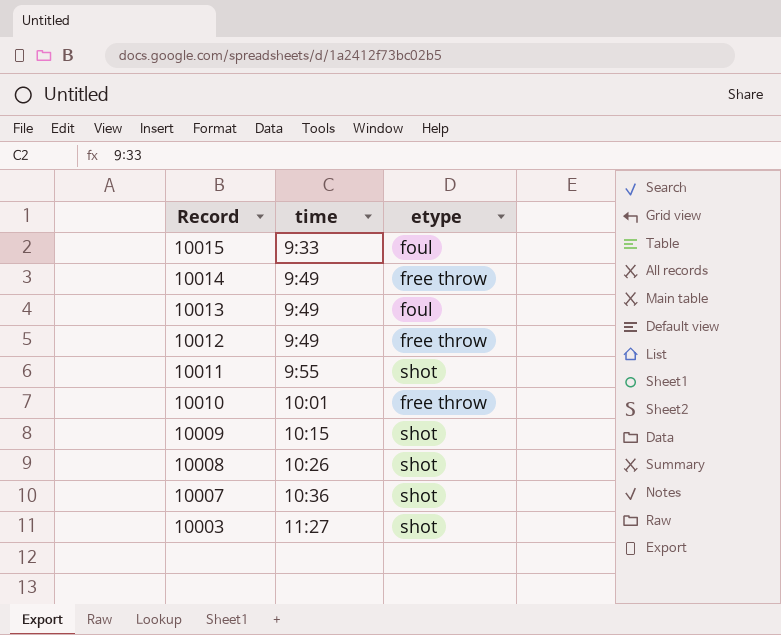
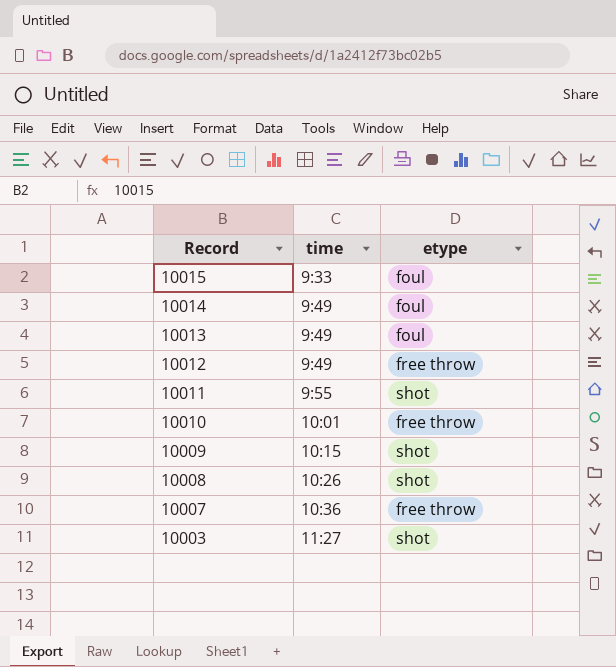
10014 | etype: free throw -> foul
10007 | etype: shot -> free throw

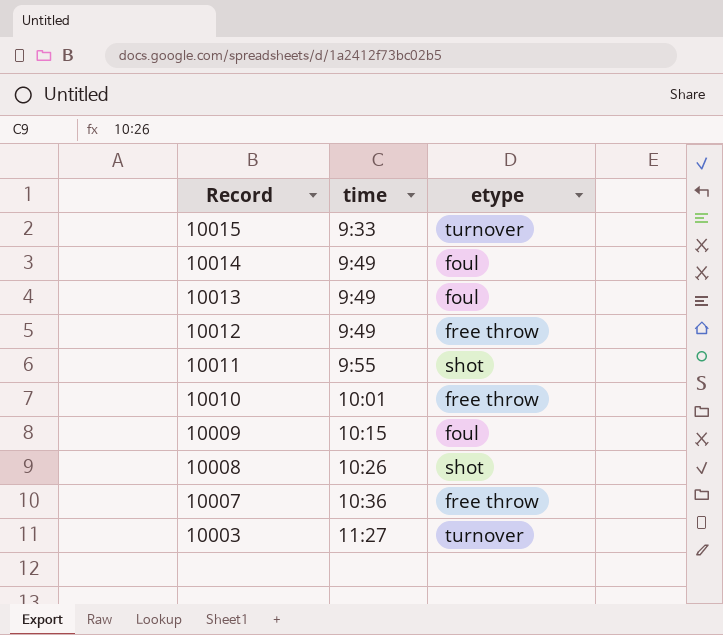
10015 | etype: foul -> turnover
10009 | etype: shot -> foul
10003 | etype: shot -> turnover

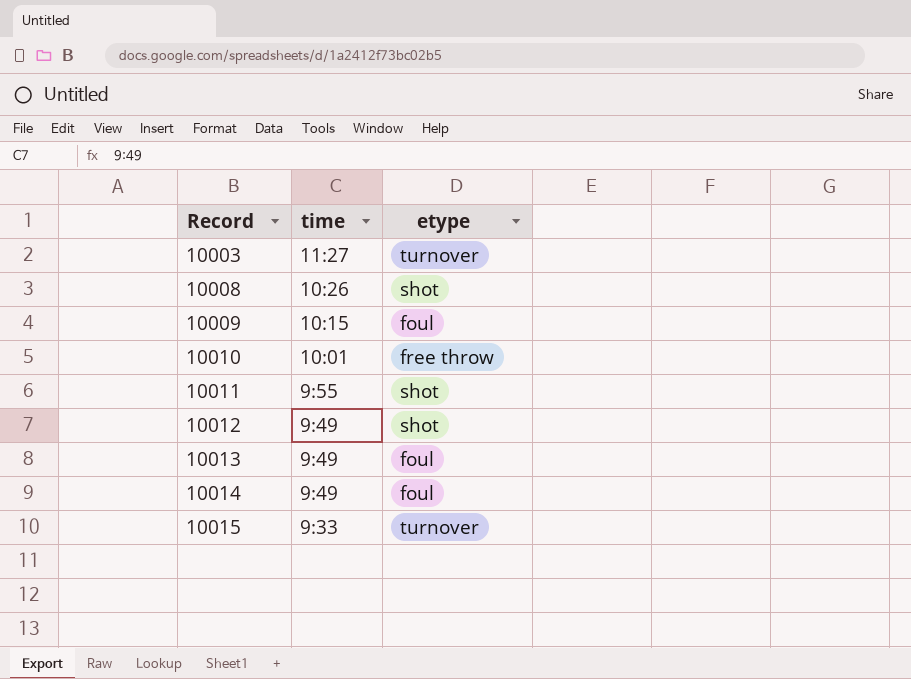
row order: Record descending -> Record ascending
row 10007: 10:36 | free throw -> none
10012 | etype: free throw -> shot

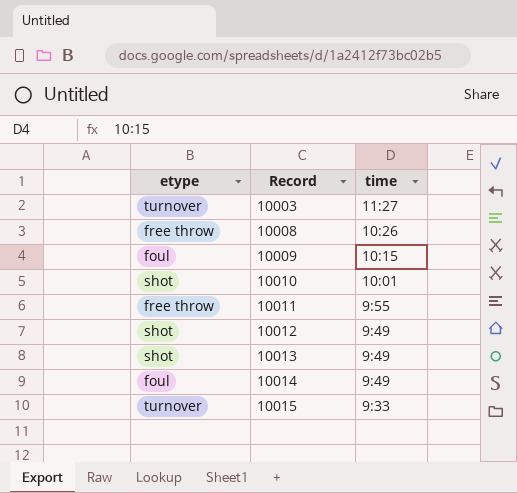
column etype | position: 3 -> 1
10008 | etype: shot -> free throw
10010 | etype: free throw -> shot
10011 | etype: shot -> free throw
10013 | etype: foul -> shot

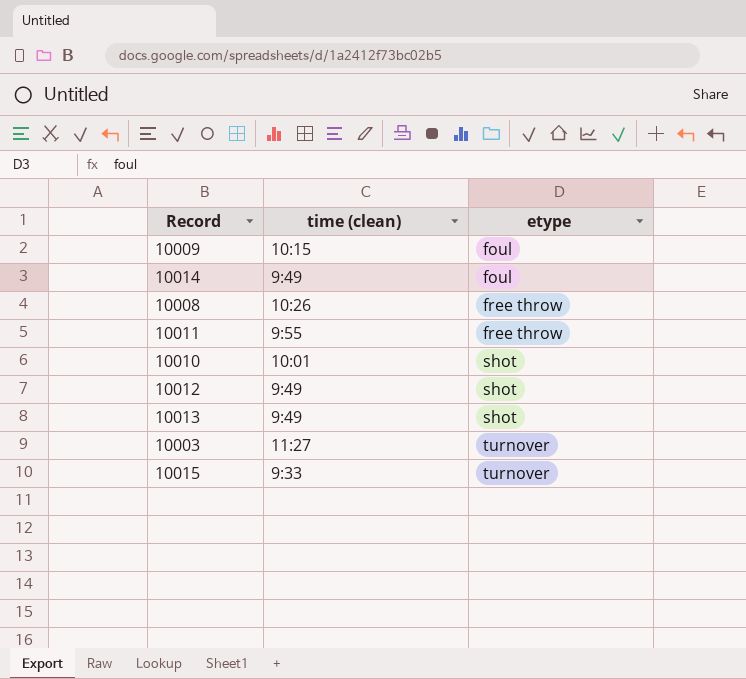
row order: Record ascending -> etype ascending
column name: time -> time (clean)
column etype | position: 1 -> 3

